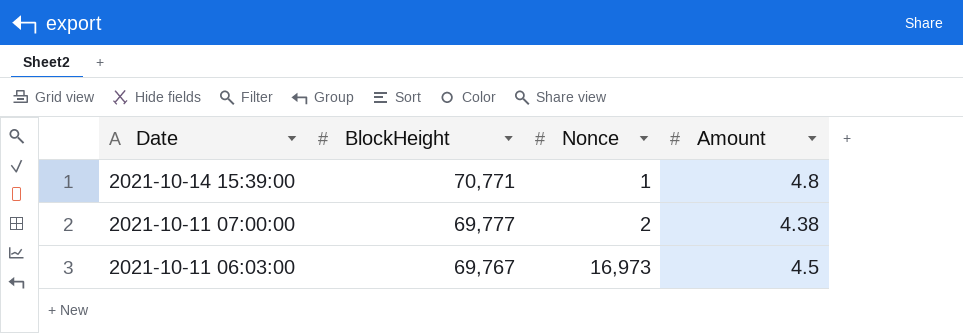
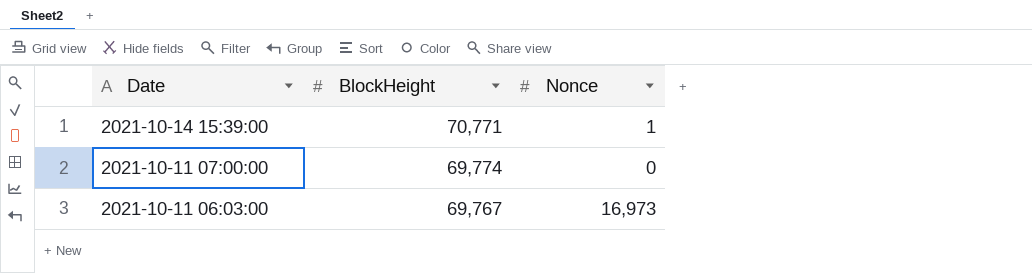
column Amount | position: 4 -> none
2021-10-11 07:00:00 | BlockHeight: 69,777 -> 69,774
2021-10-11 07:00:00 | Nonce: 2 -> 0

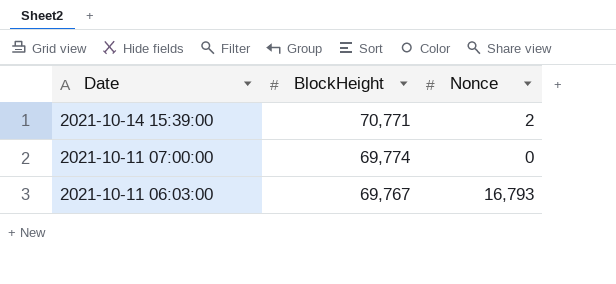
2021-10-14 15:39:00 | Nonce: 1 -> 2
2021-10-11 06:03:00 | Nonce: 16,973 -> 16,793

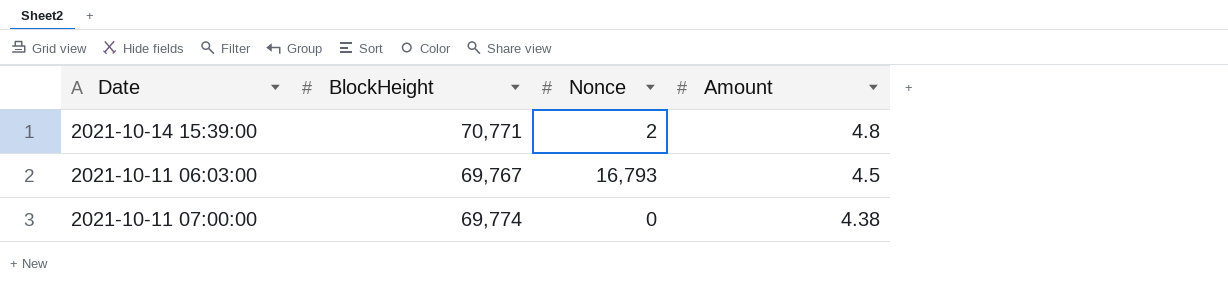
row order: Date descending -> Amount descending
column Amount | position: none -> 4

